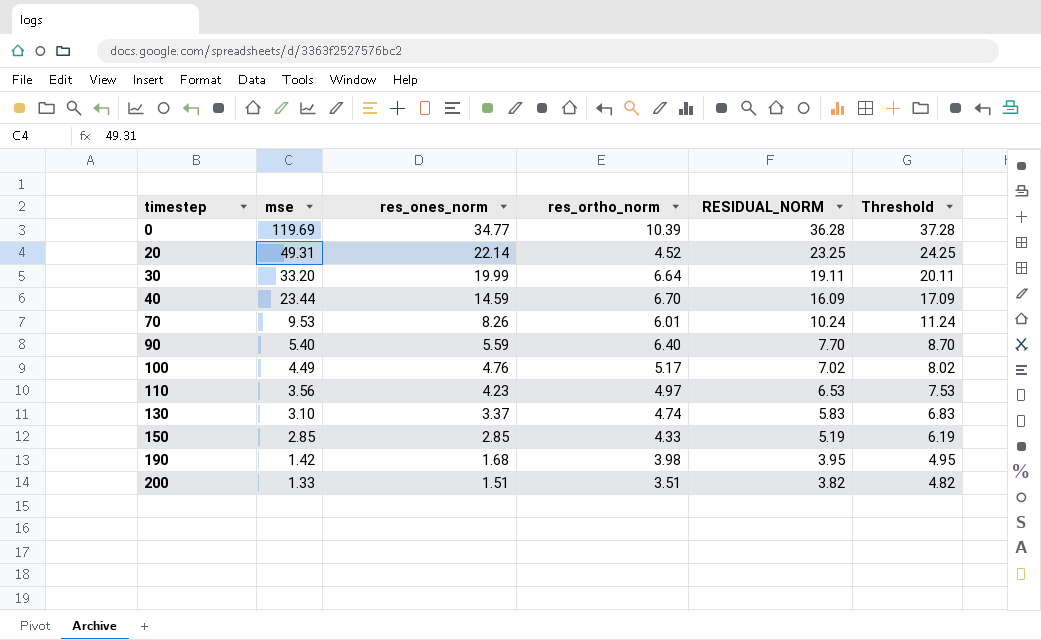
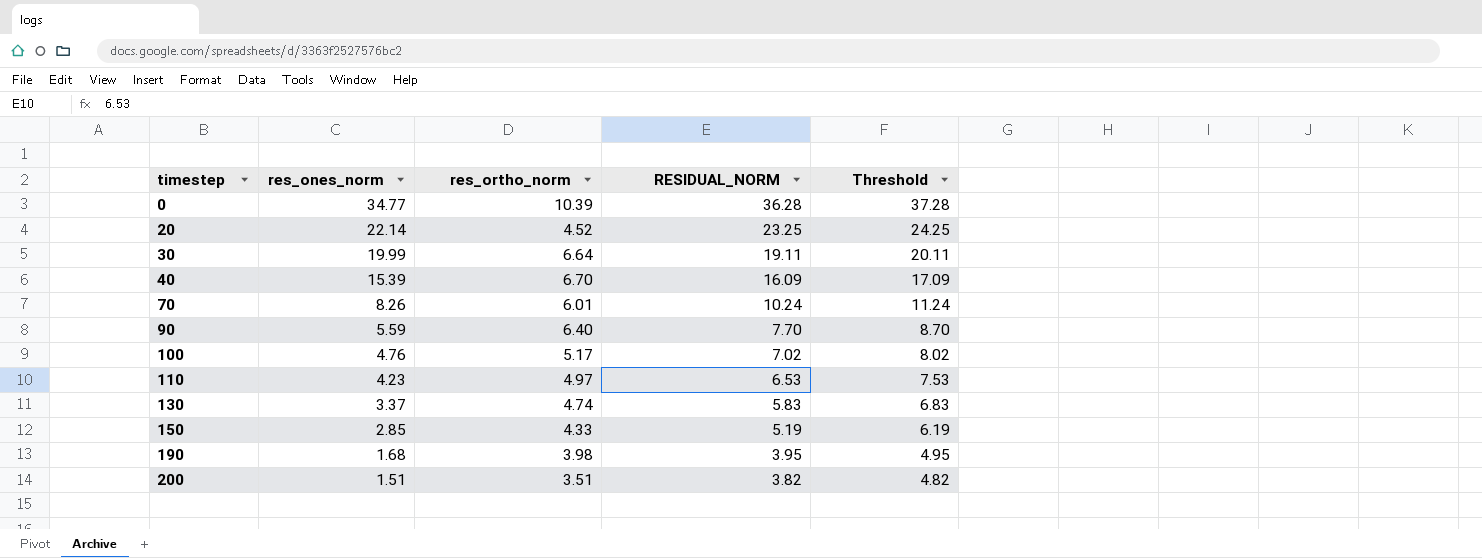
column mse | position: 2 -> none
40 | res_ones_norm: 14.59 -> 15.39

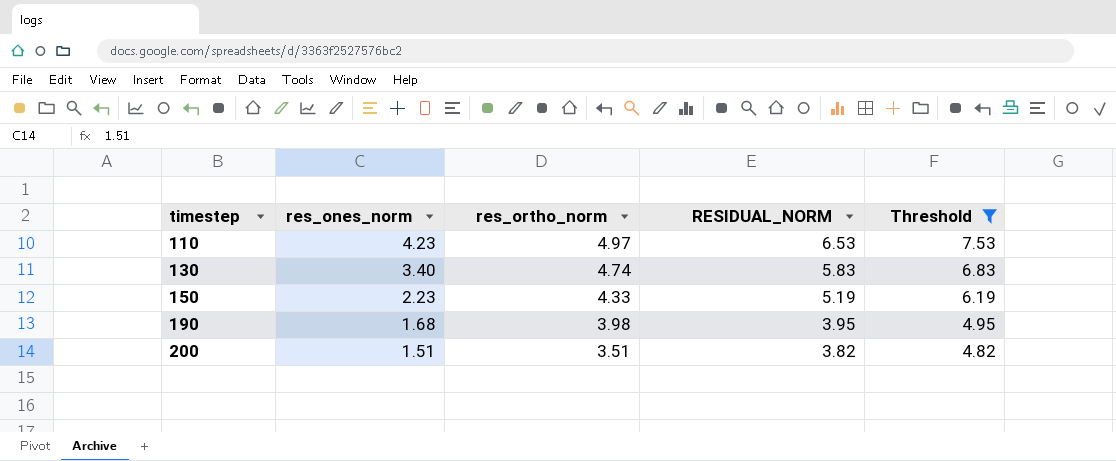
filter: none -> Threshold <= 7.53
130 | res_ones_norm: 3.37 -> 3.40
150 | res_ones_norm: 2.85 -> 2.23

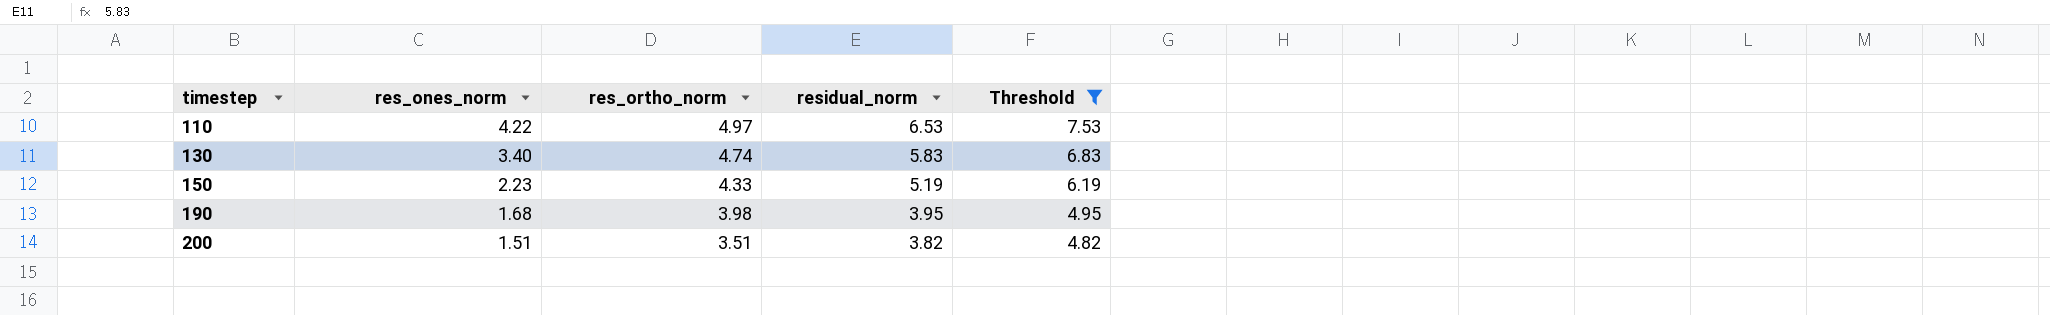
column name: RESIDUAL_NORM -> residual_norm
110 | res_ones_norm: 4.23 -> 4.22

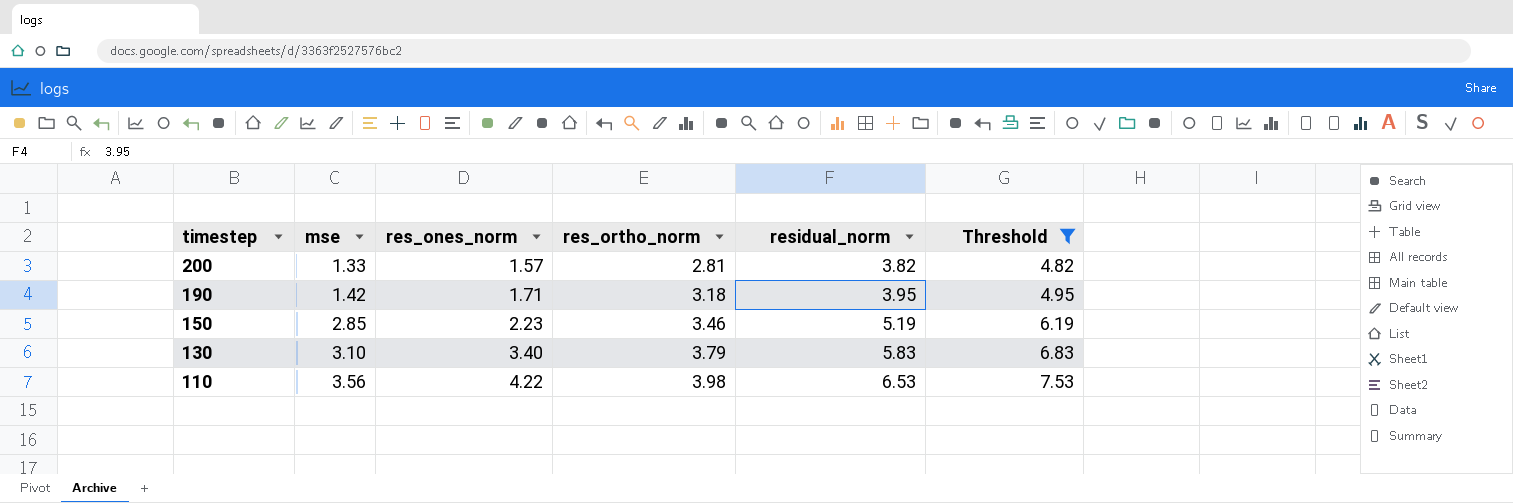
row order: timestep ascending -> timestep descending
column mse | position: none -> 2
200 | res_ones_norm: 1.51 -> 1.57
200 | res_ortho_norm: 3.51 -> 2.81
190 | res_ones_norm: 1.68 -> 1.71
190 | res_ortho_norm: 3.98 -> 3.18
150 | res_ortho_norm: 4.33 -> 3.46
130 | res_ortho_norm: 4.74 -> 3.79
110 | res_ortho_norm: 4.97 -> 3.98

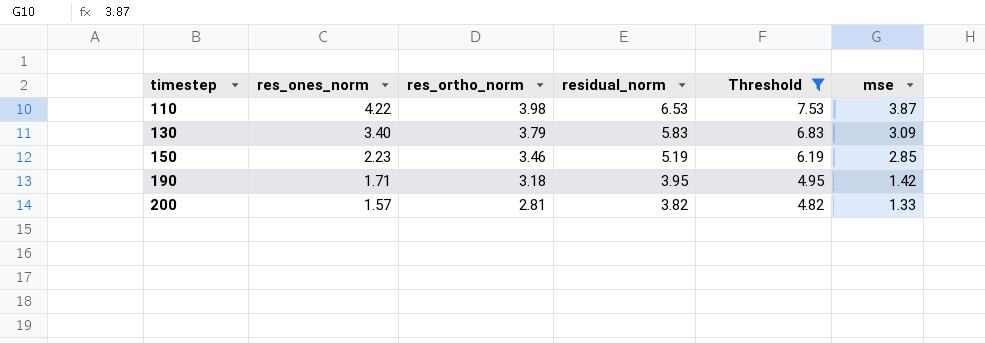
row order: timestep descending -> timestep ascending
column mse | position: 2 -> 6
110 | mse: 3.56 -> 3.87
130 | mse: 3.10 -> 3.09

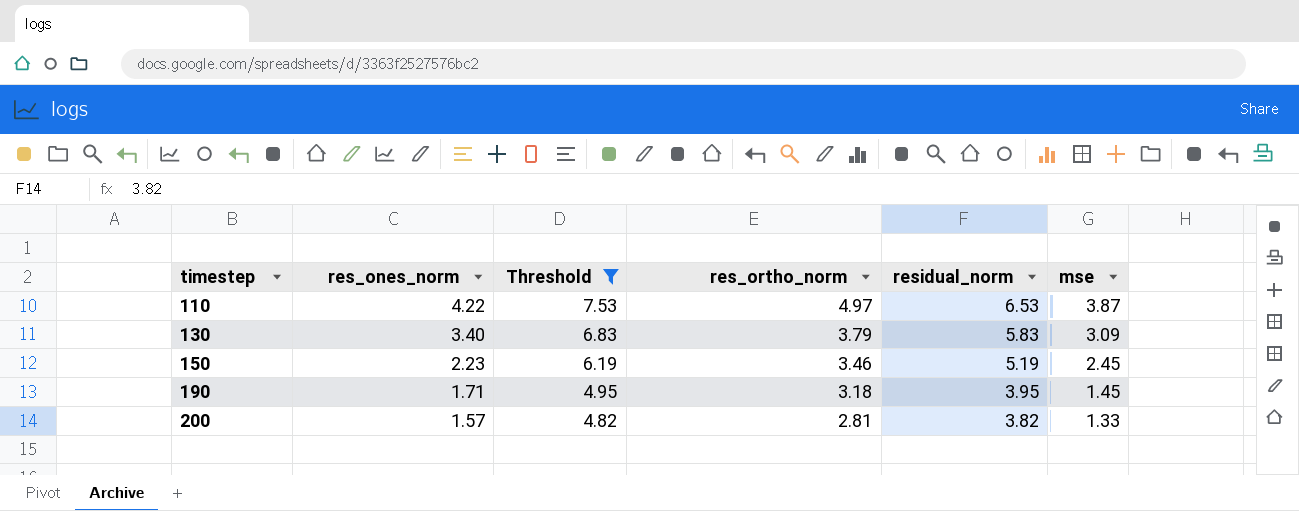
column Threshold | position: 5 -> 3
110 | res_ortho_norm: 3.98 -> 4.97
150 | mse: 2.85 -> 2.45
190 | mse: 1.42 -> 1.45

